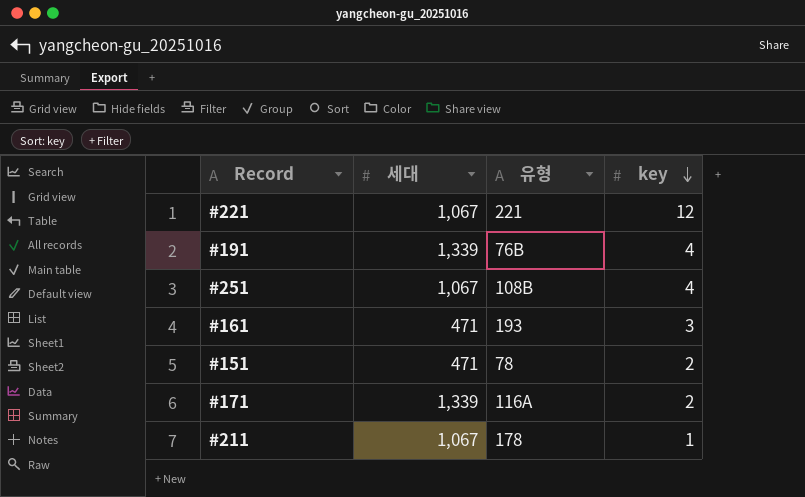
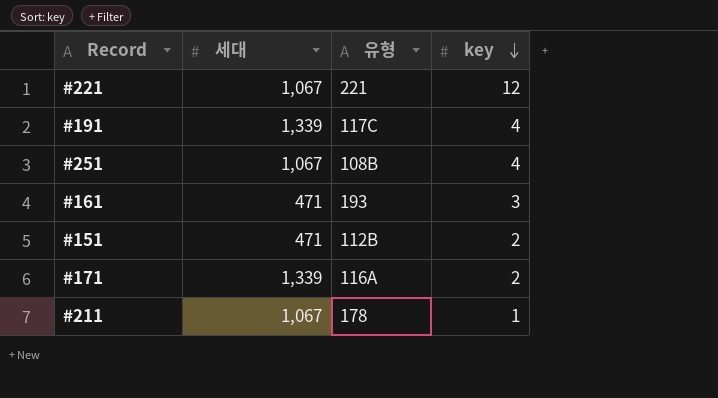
#191 | 유형: 76B -> 117C
#151 | 유형: 78 -> 112B

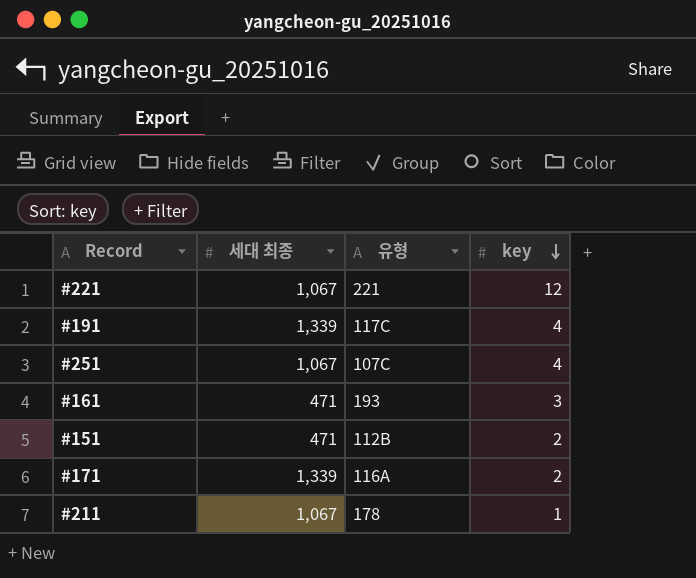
column name: 세대 -> 세대 최종
#251 | 유형: 108B -> 107C

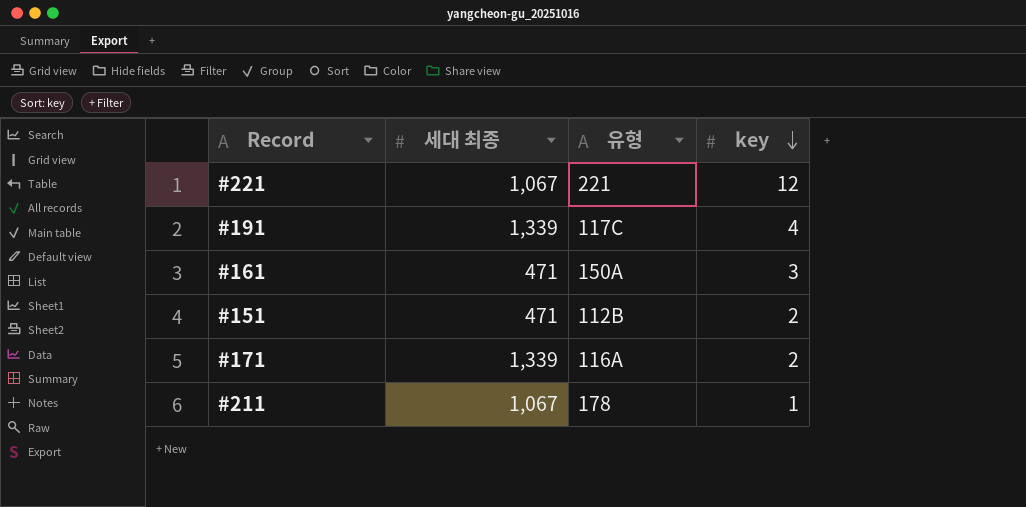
row #251: 1,067 | 107C | 4 -> none
#161 | 유형: 193 -> 150A

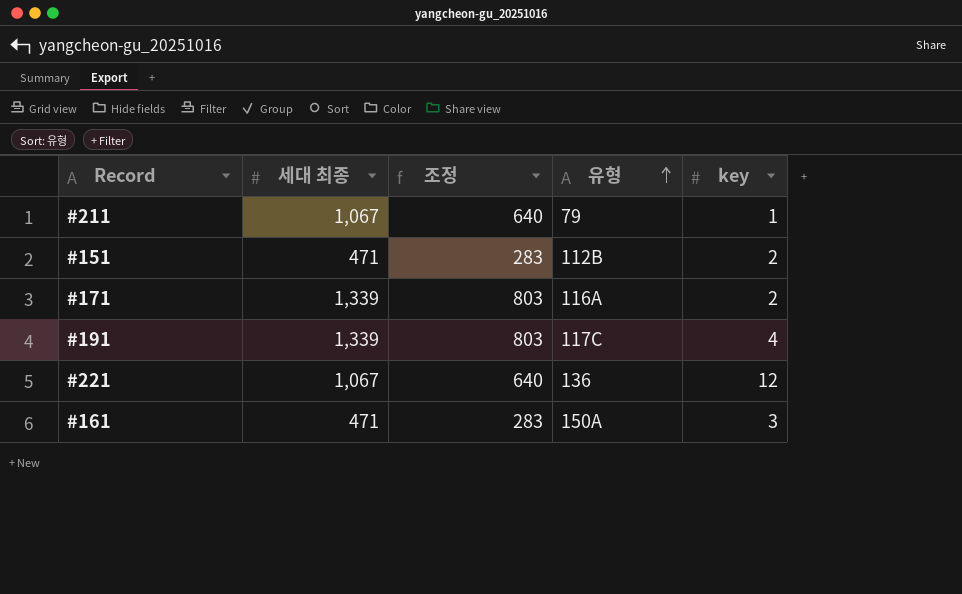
row order: key descending -> 유형 ascending
column 조정 | formula: none -> [세대 최종] * 0.6
#211 | 유형: 178 -> 79
#221 | 유형: 221 -> 136

